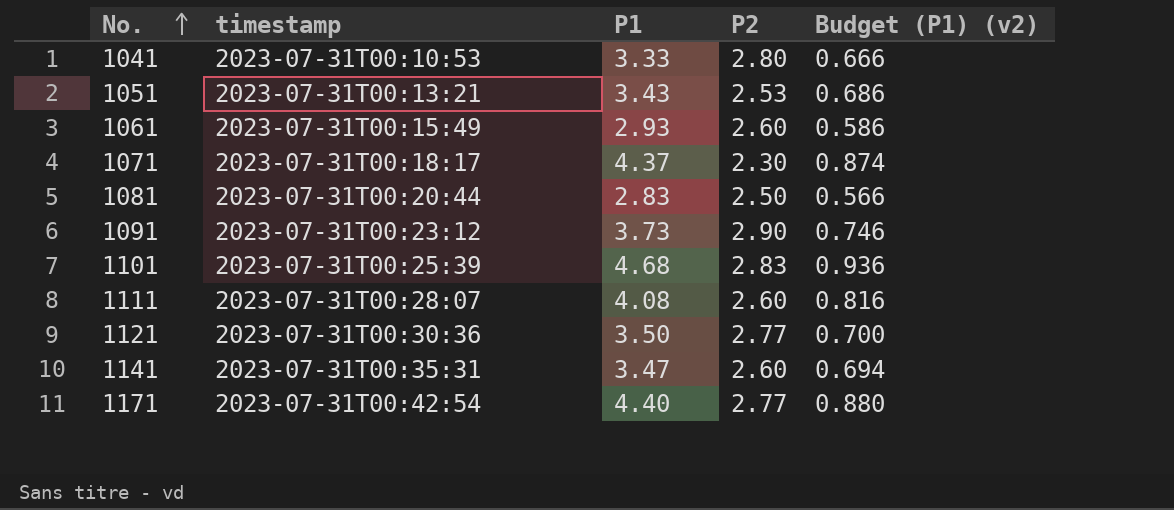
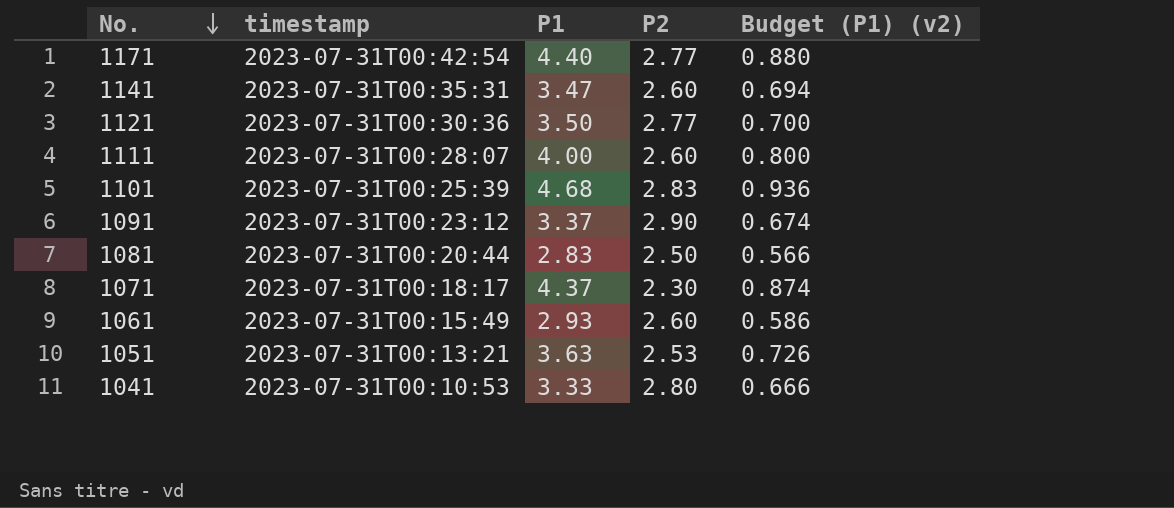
row order: No. ascending -> No. descending
1111 | P1: 4.08 -> 4.00
1111 | Budget (P1) (v2): 0.816 -> 0.800
1091 | P1: 3.73 -> 3.37
1091 | Budget (P1) (v2): 0.746 -> 0.674
1051 | P1: 3.43 -> 3.63
1051 | Budget (P1) (v2): 0.686 -> 0.726

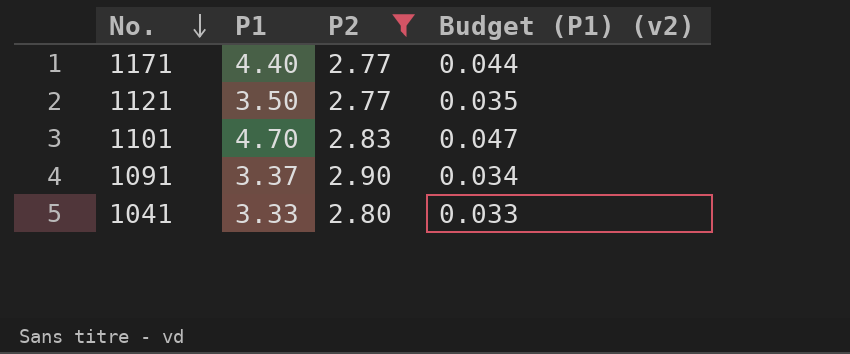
filter: none -> P2 >= 2.77
column timestamp | position: 2 -> none
column Budget (P1) (v2) | formula: [P1] * 0.2 -> [P1] * 0.01
1101 | P1: 4.68 -> 4.70

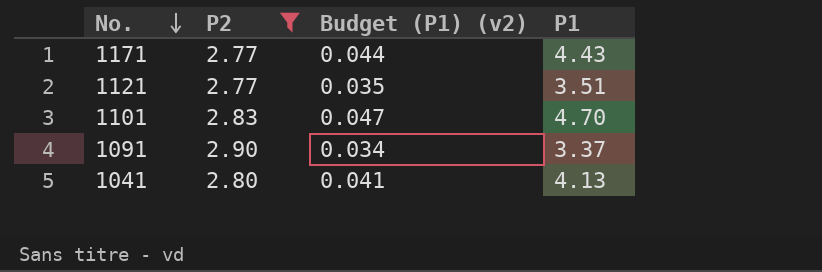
column P1 | position: 2 -> 4
1171 | P1: 4.40 -> 4.43
1121 | P1: 3.50 -> 3.51
1041 | Budget (P1) (v2): 0.033 -> 0.041
1041 | P1: 3.33 -> 4.13

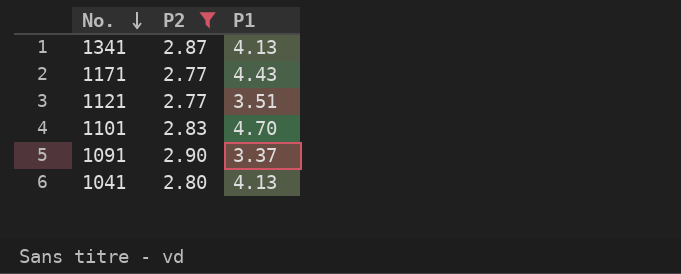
column Budget (P1) (v2) | formula: [P1] * 0.01 -> none
row 1341: none -> 2.87 | 4.13

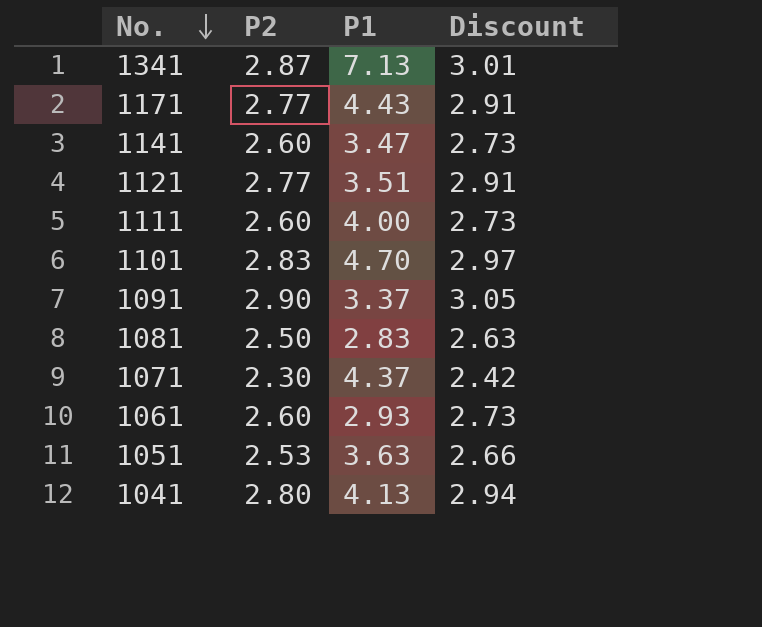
filter: P2 >= 2.77 -> none
column Discount | formula: none -> [P2] * 1.05
1341 | P1: 4.13 -> 7.13

